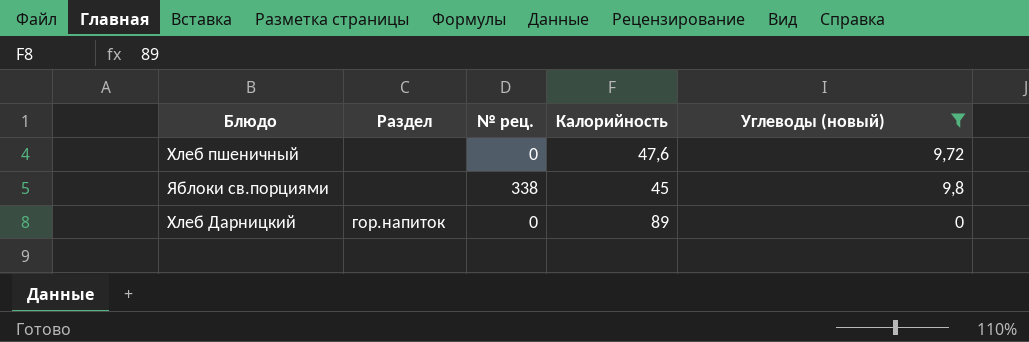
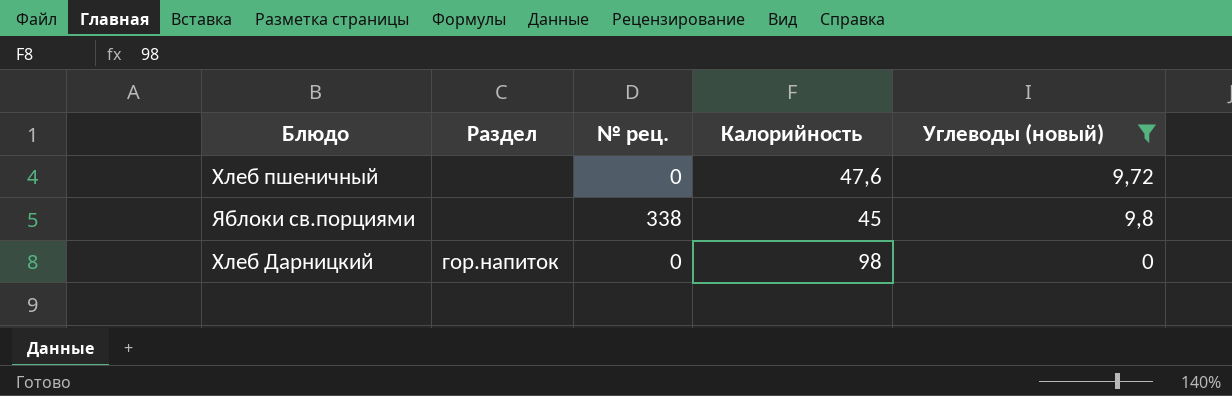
Хлеб Дарницкий | Калорийность: 89 -> 98

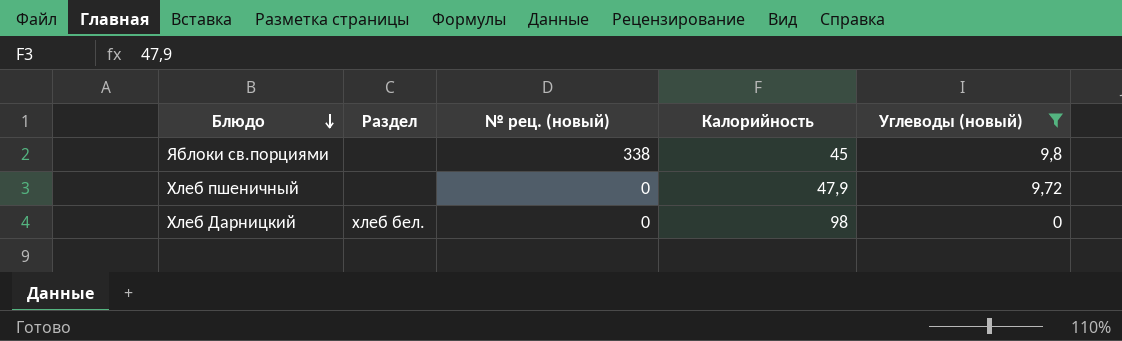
row order: none -> Блюдо descending
column name: № рец. -> № рец. (новый)
Хлеб пшеничный | Калорийность: 47,6 -> 47,9
Хлеб Дарницкий | Раздел: гор.напиток -> хлеб бел.

